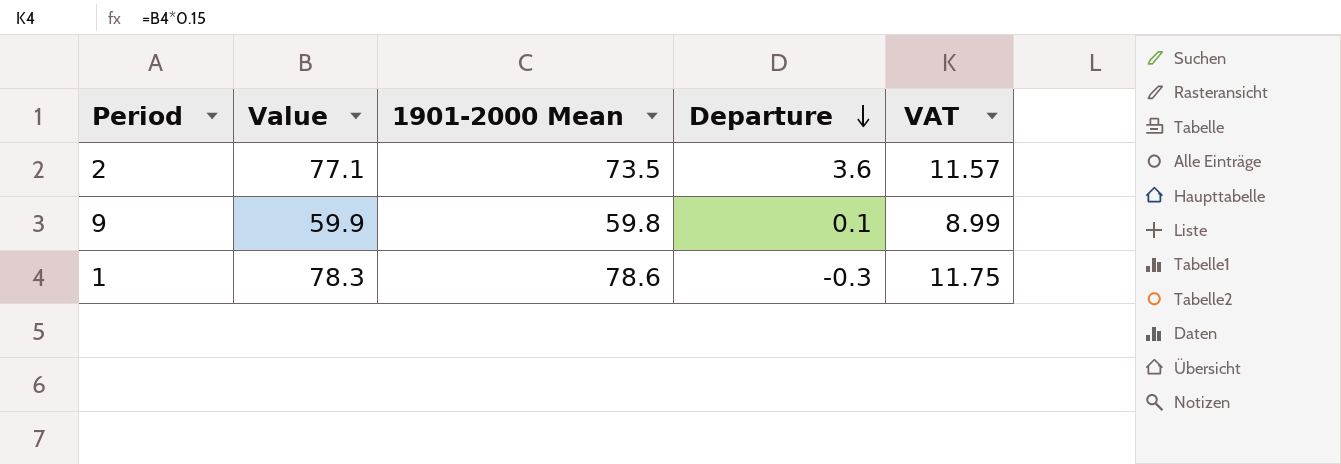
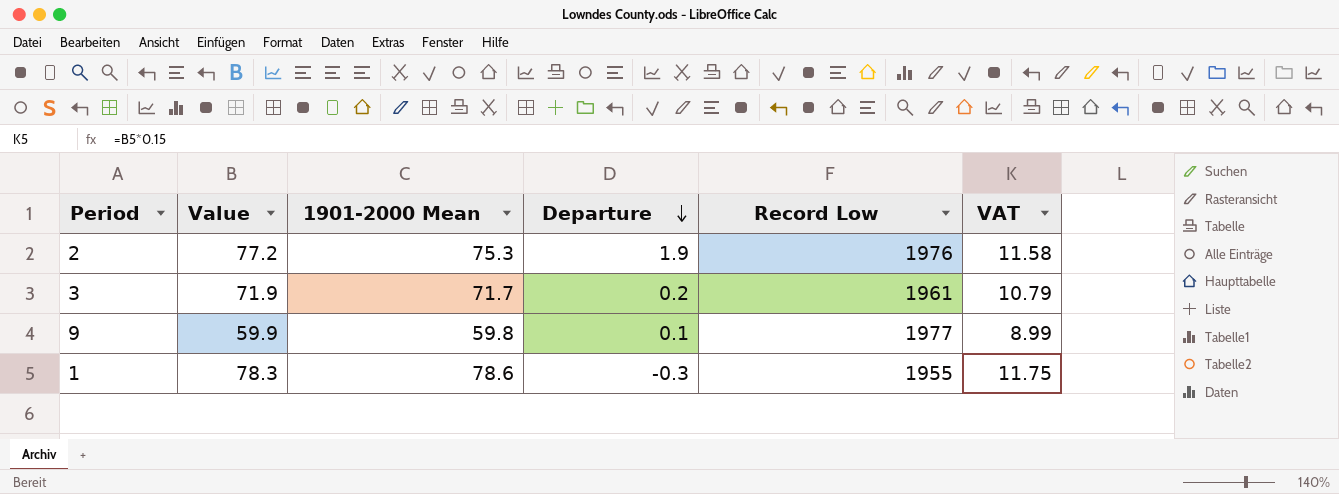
column Record Low | position: none -> 5
2 | Value: 77.1 -> 77.2
2 | 1901-2000 Mean: 73.5 -> 75.3
2 | Departure: 3.6 -> 1.9
2 | VAT: 11.57 -> 11.58
row 3: none -> 71.9 | 71.7 | 0.2 | 1961 | 10.79

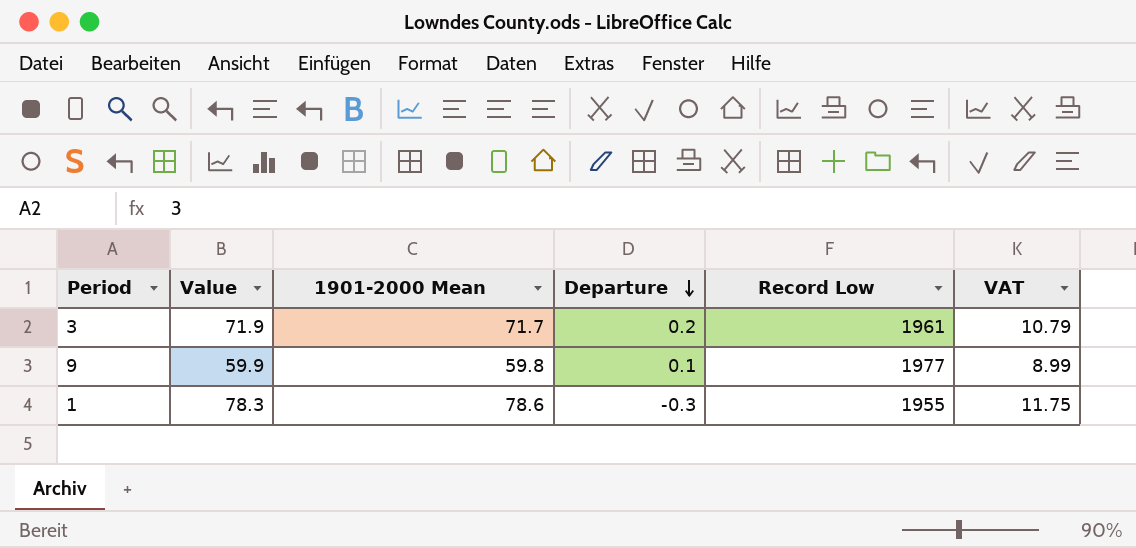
row 2: 77.2 | 75.3 | 1.9 | 1976 | 11.58 -> none

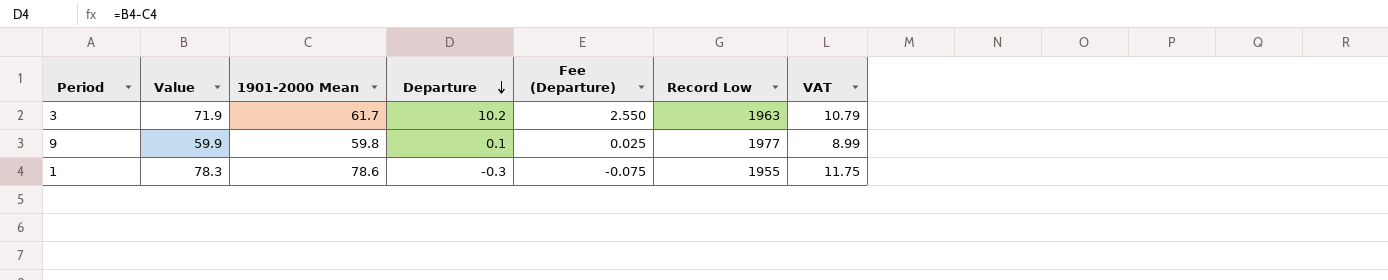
column Fee (Departure) | formula: none -> [Departure] * 0.25
3 | 1901-2000 Mean: 71.7 -> 61.7
3 | Departure: 0.2 -> 10.2
3 | Record Low: 1961 -> 1963

